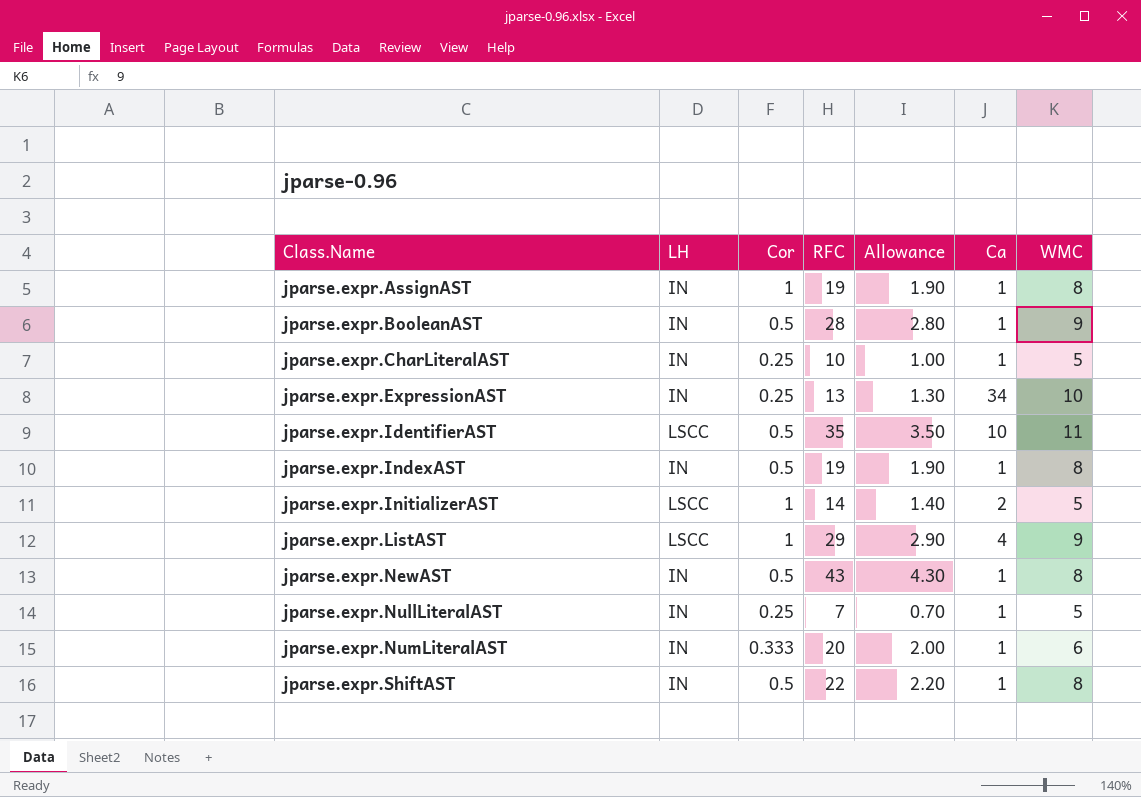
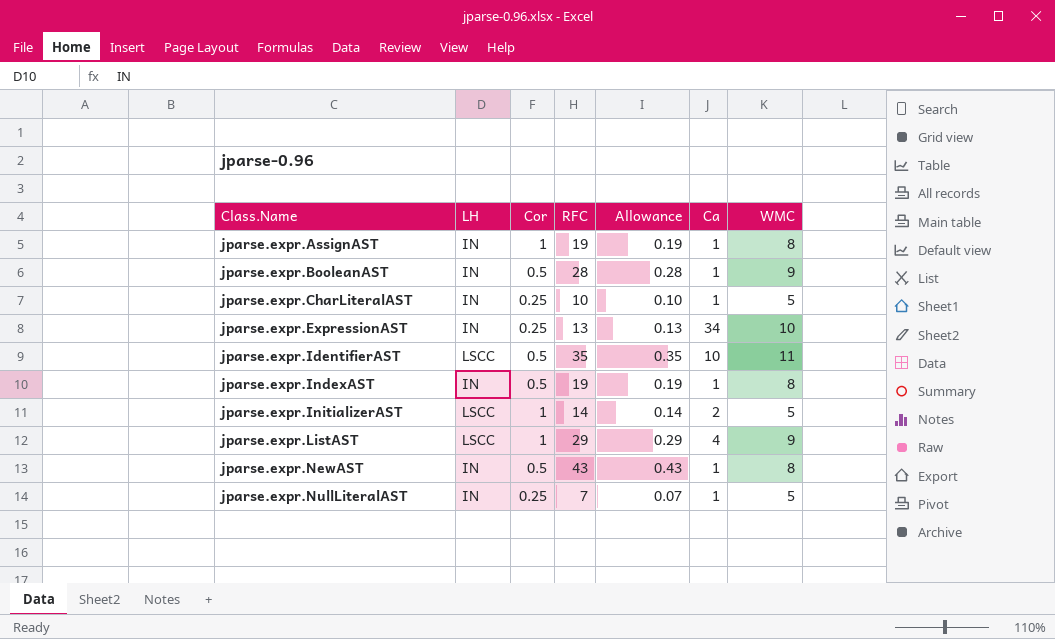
column Allowance | formula: [RFC] * 0.1 -> [RFC] * 0.01
row jparse.expr.NumLiteralAST: IN | 0.333 | 20 | 2.00 | 1 | 6 -> none
row jparse.expr.ShiftAST: IN | 0.5 | 22 | 2.20 | 1 | 8 -> none

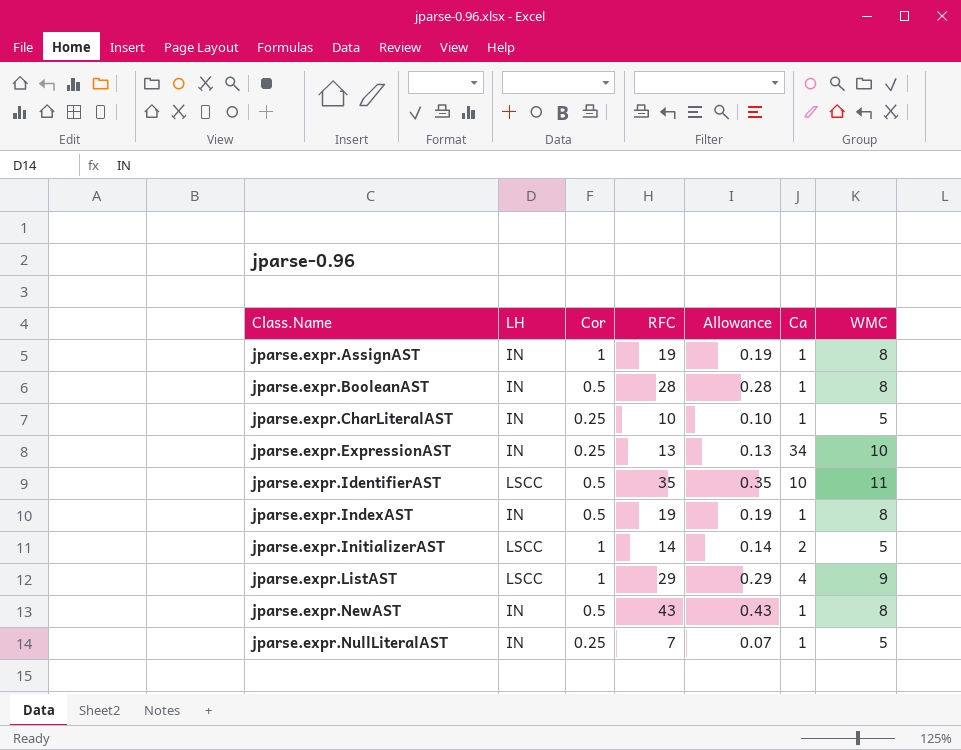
jparse.expr.BooleanAST | WMC: 9 -> 8

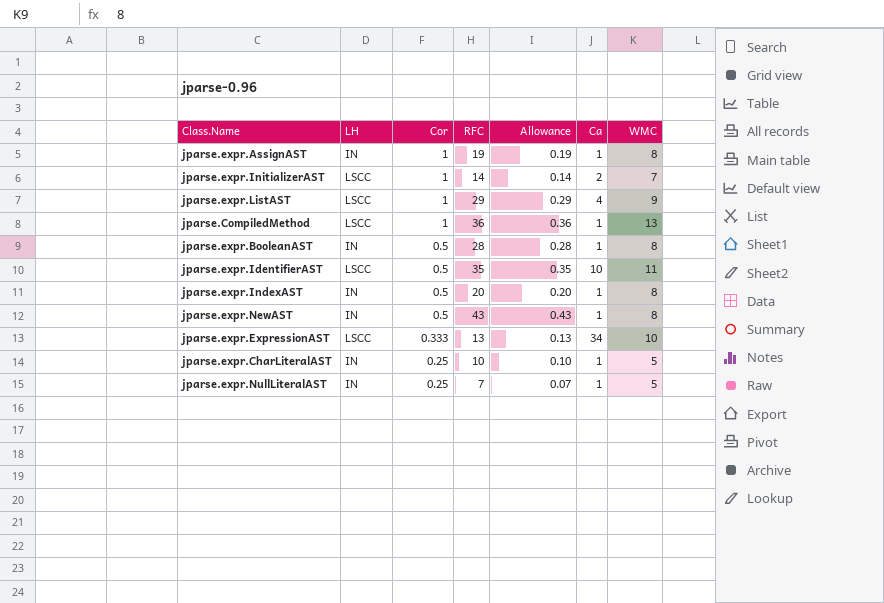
row order: Class.Name ascending -> Cor descending
jparse.expr.InitializerAST | WMC: 5 -> 7
row jparse.CompiledMethod: none -> LSCC | 1 | 36 | 0.36 | 1 | 13
jparse.expr.IndexAST | RFC: 19 -> 20
jparse.expr.IndexAST | Allowance: 0.19 -> 0.20
jparse.expr.ExpressionAST | LH: IN -> LSCC
jparse.expr.ExpressionAST | Cor: 0.25 -> 0.333

